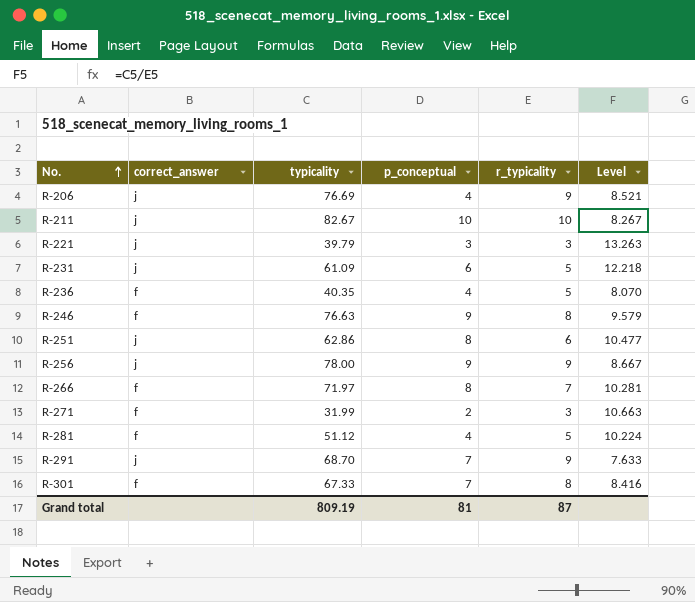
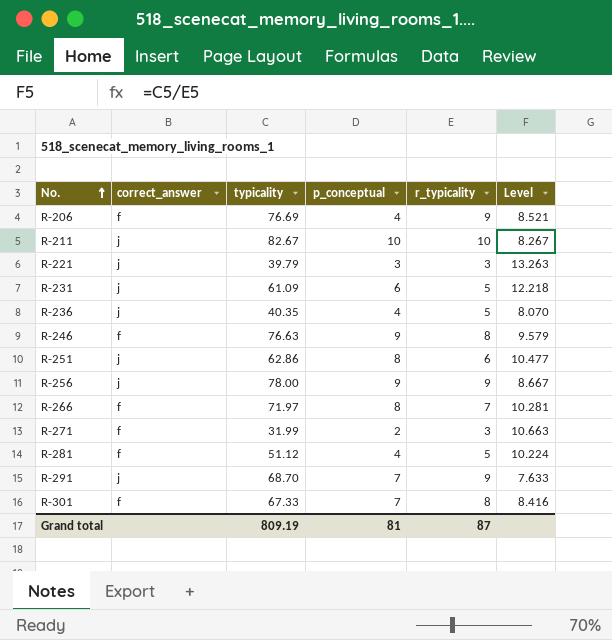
R-206 | correct_answer: j -> f
R-236 | correct_answer: f -> j

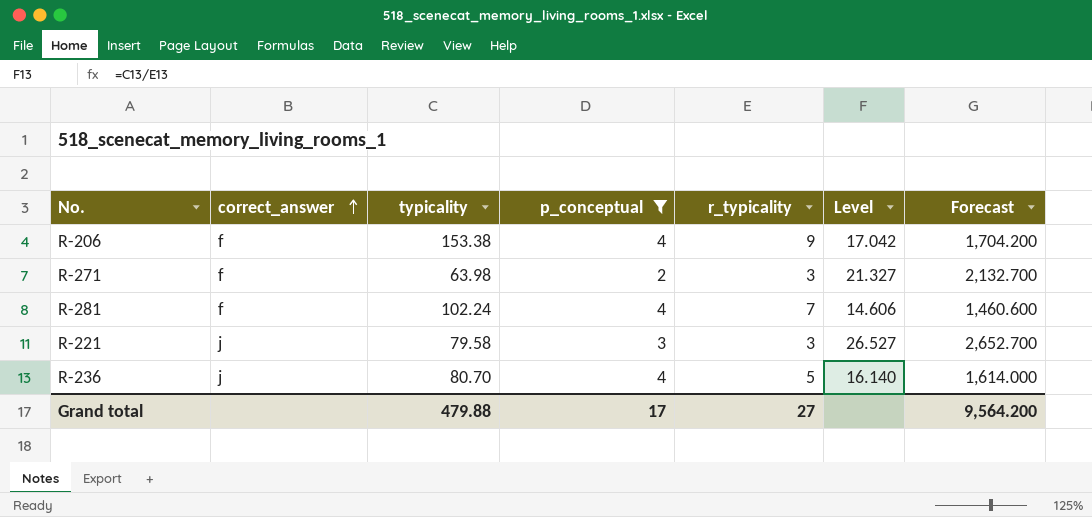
filter: none -> p_conceptual <= 4
row order: No. ascending -> correct_answer ascending
column Forecast | formula: none -> [Level] * 100
R-206 | typicality: 76.69 -> 153.38
R-206 | Level: 8.521 -> 17.042
R-271 | typicality: 31.99 -> 63.98
R-271 | Level: 10.663 -> 21.327
R-281 | typicality: 51.12 -> 102.24
R-281 | r_typicality: 5 -> 7
R-281 | Level: 10.224 -> 14.606
R-221 | typicality: 39.79 -> 79.58
R-221 | Level: 13.263 -> 26.527
R-236 | typicality: 40.35 -> 80.70
R-236 | Level: 8.070 -> 16.140
Grand total | typicality: 809.19 -> 479.88
Grand total | p_conceptual: 81 -> 17
Grand total | r_typicality: 87 -> 27

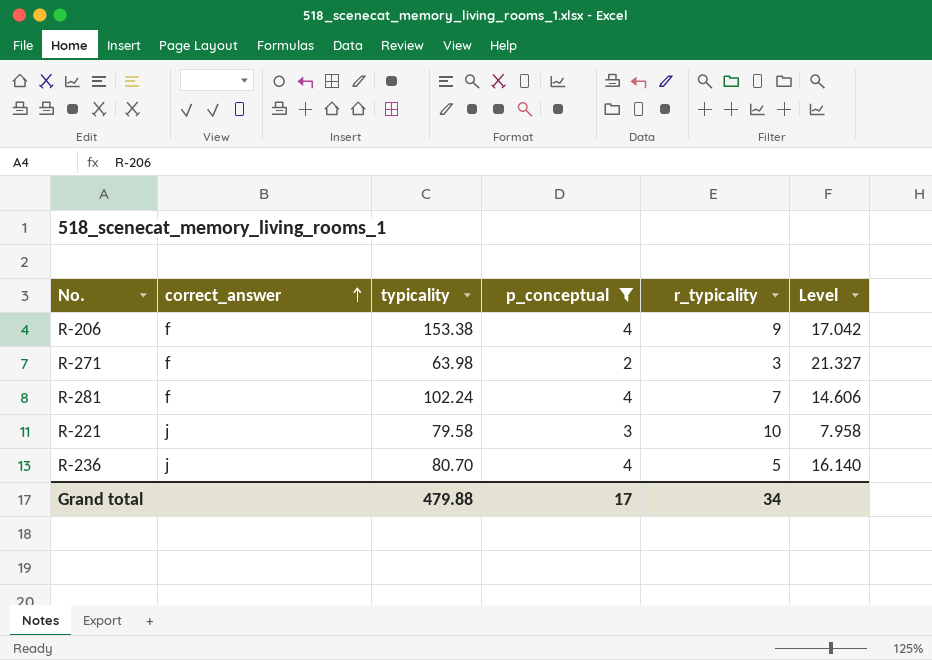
column Forecast | formula: [Level] * 100 -> none
R-221 | r_typicality: 3 -> 10
R-221 | Level: 26.527 -> 7.958
Grand total | r_typicality: 27 -> 34

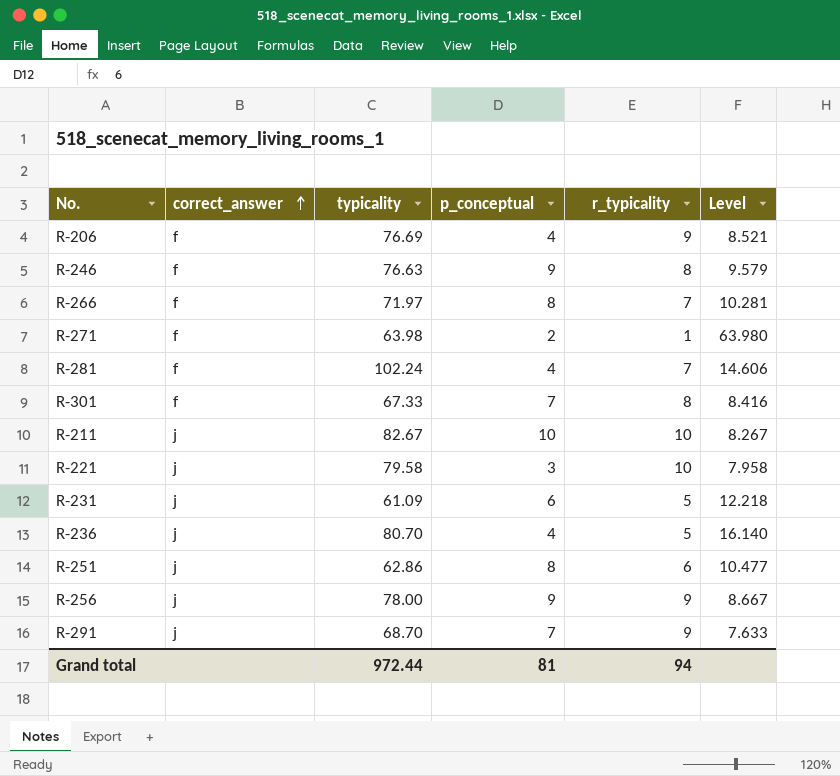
filter: p_conceptual <= 4 -> none
R-206 | typicality: 153.38 -> 76.69
R-206 | Level: 17.042 -> 8.521
R-271 | r_typicality: 3 -> 1
R-271 | Level: 21.327 -> 63.980
Grand total | typicality: 479.88 -> 972.44
Grand total | p_conceptual: 17 -> 81
Grand total | r_typicality: 34 -> 94

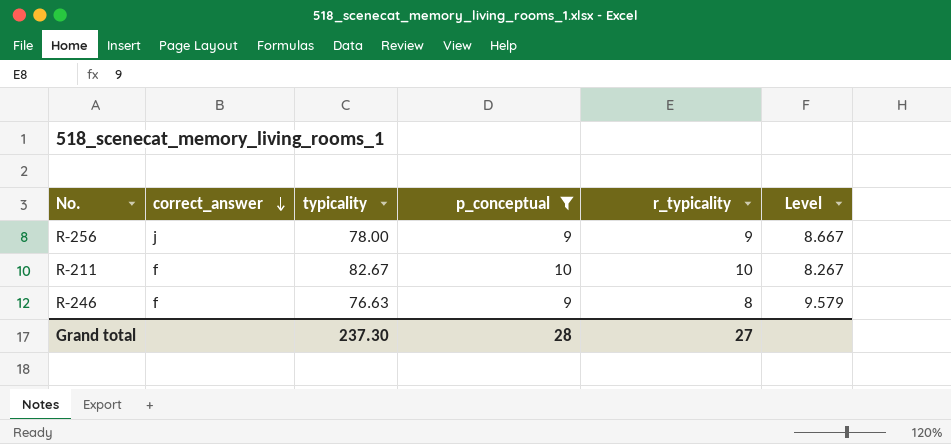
filter: none -> p_conceptual >= 9
row order: correct_answer ascending -> correct_answer descending
R-211 | correct_answer: j -> f
Grand total | typicality: 972.44 -> 237.30
Grand total | p_conceptual: 81 -> 28
Grand total | r_typicality: 94 -> 27

